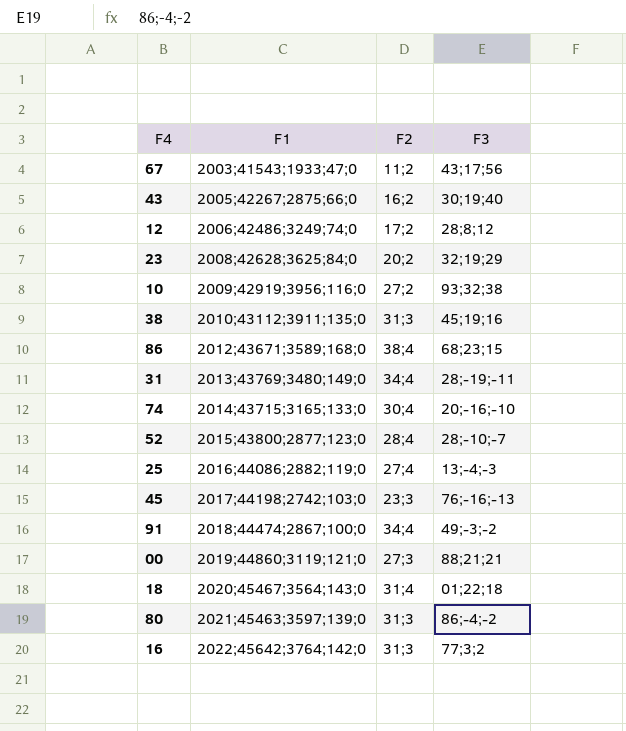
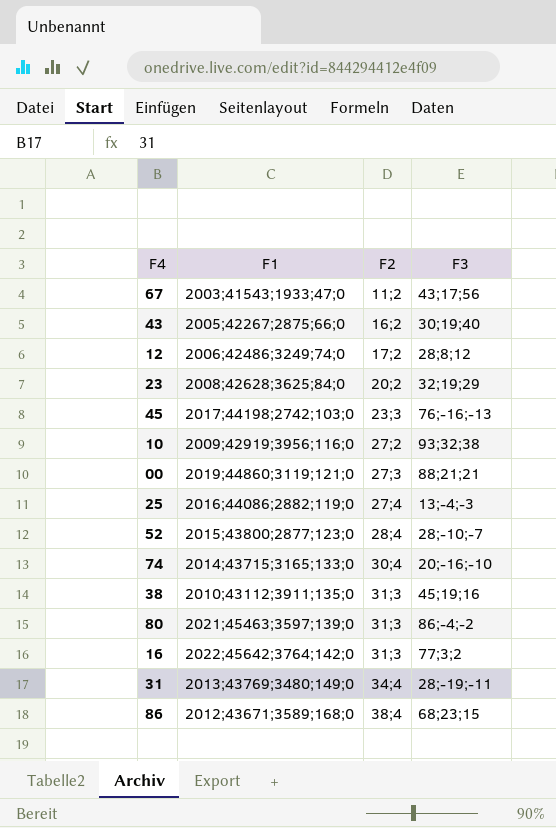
row order: F1 ascending -> F2 ascending
row 91: 2018;44474;2867;100;0 | 34;4 | 49;-3;-2 -> none
row 18: 2020;45467;3564;143;0 | 31;4 | 01;22;18 -> none

